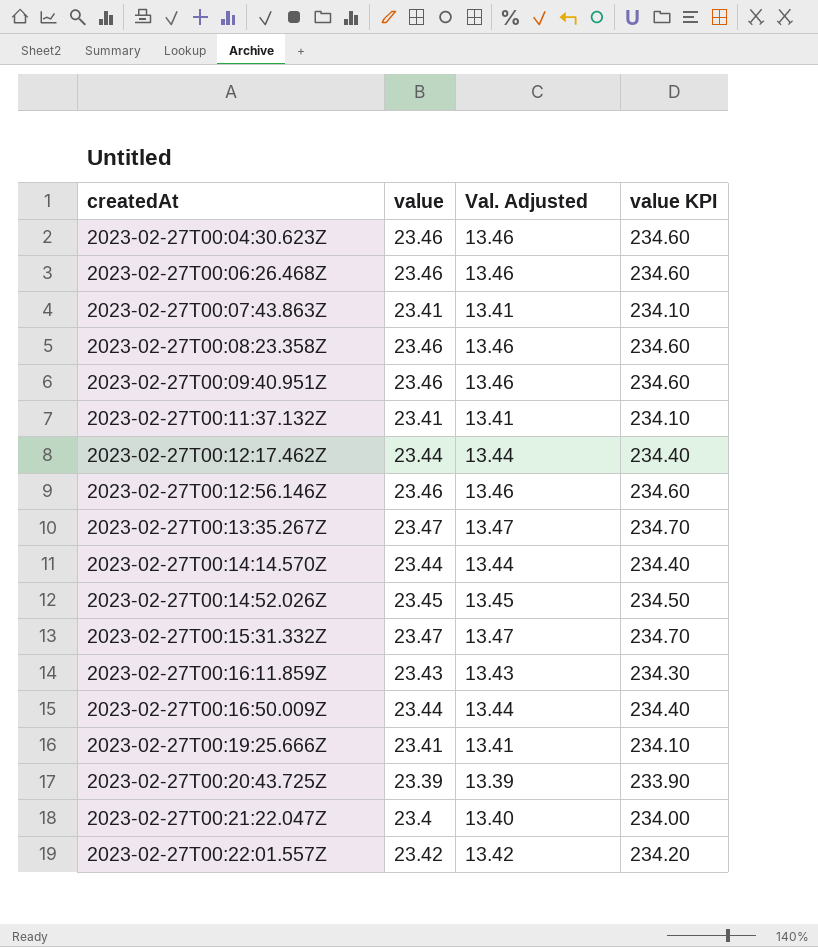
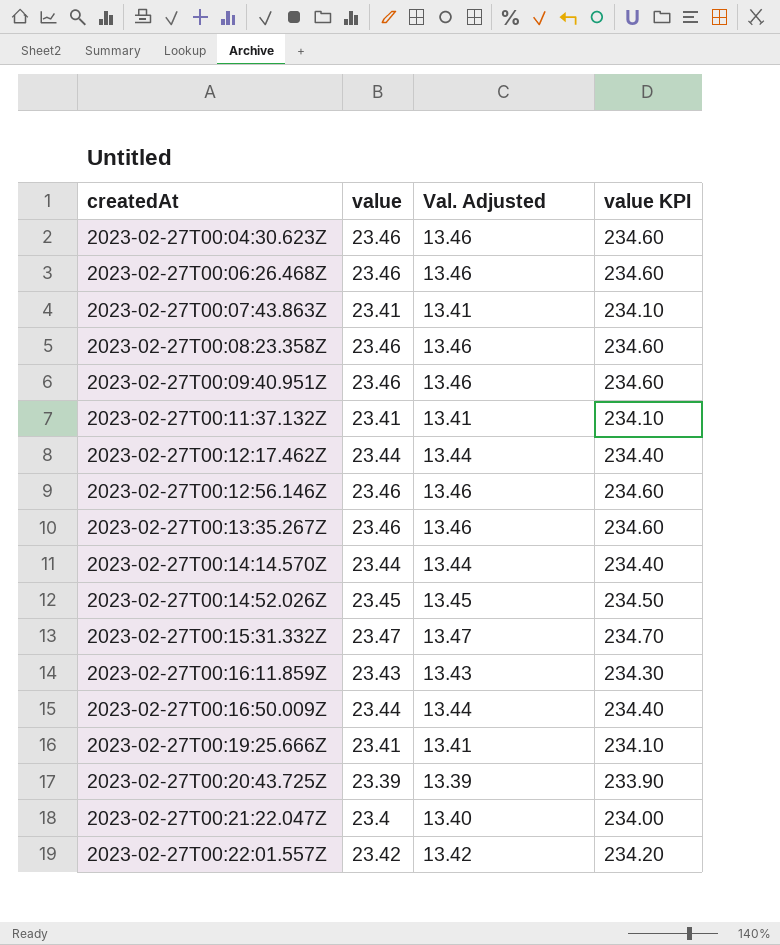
2023-02-27T00:13:35.267Z | value: 23.47 -> 23.46
2023-02-27T00:13:35.267Z | Val. Adjusted: 13.47 -> 13.46
2023-02-27T00:13:35.267Z | value KPI: 234.70 -> 234.60

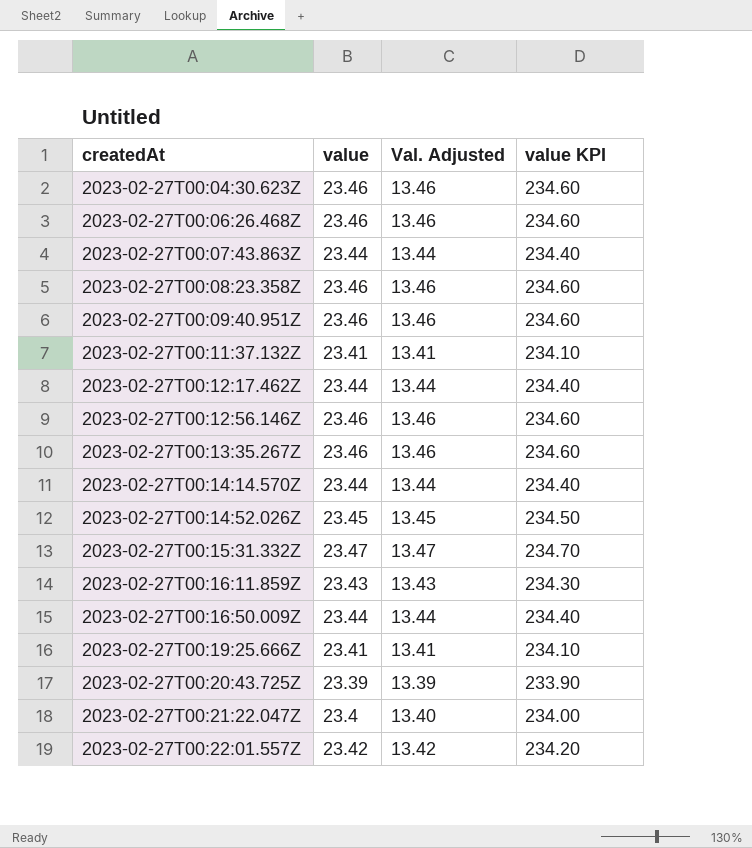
2023-02-27T00:07:43.863Z | value: 23.41 -> 23.44
2023-02-27T00:07:43.863Z | Val. Adjusted: 13.41 -> 13.44
2023-02-27T00:07:43.863Z | value KPI: 234.10 -> 234.40

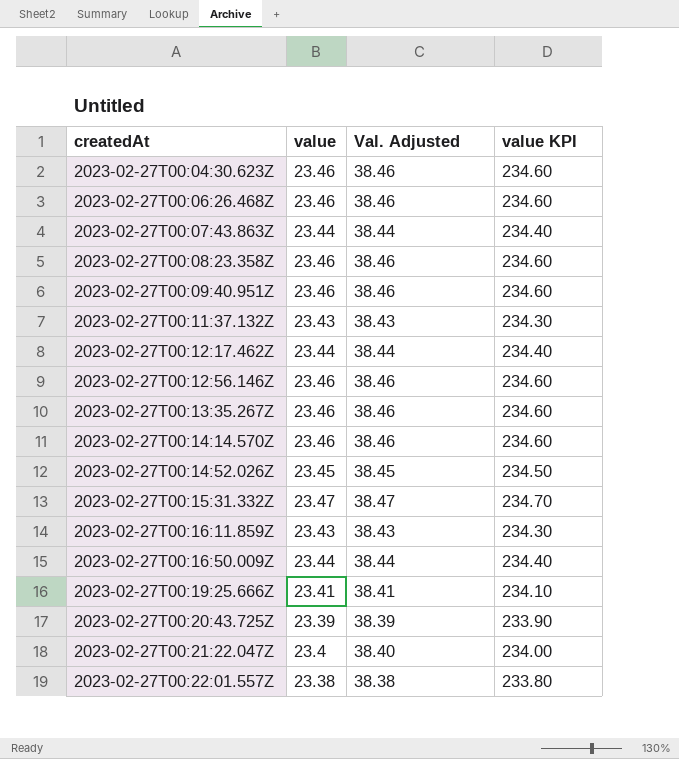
column Val. Adjusted | formula: [value] - 10 -> [value] + 15
2023-02-27T00:11:37.132Z | value: 23.41 -> 23.43
2023-02-27T00:11:37.132Z | value KPI: 234.10 -> 234.30
2023-02-27T00:14:14.570Z | value: 23.44 -> 23.46
2023-02-27T00:14:14.570Z | value KPI: 234.40 -> 234.60
2023-02-27T00:22:01.557Z | value: 23.42 -> 23.38
2023-02-27T00:22:01.557Z | value KPI: 234.20 -> 233.80

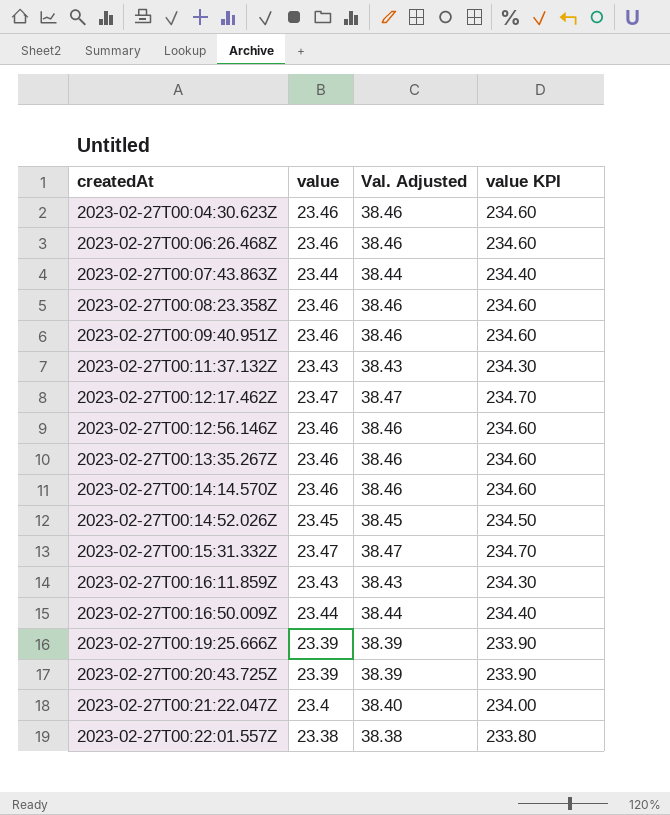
2023-02-27T00:12:17.462Z | value: 23.44 -> 23.47
2023-02-27T00:12:17.462Z | Val. Adjusted: 38.44 -> 38.47
2023-02-27T00:12:17.462Z | value KPI: 234.40 -> 234.70
2023-02-27T00:19:25.666Z | value: 23.41 -> 23.39
2023-02-27T00:19:25.666Z | Val. Adjusted: 38.41 -> 38.39
2023-02-27T00:19:25.666Z | value KPI: 234.10 -> 233.90

